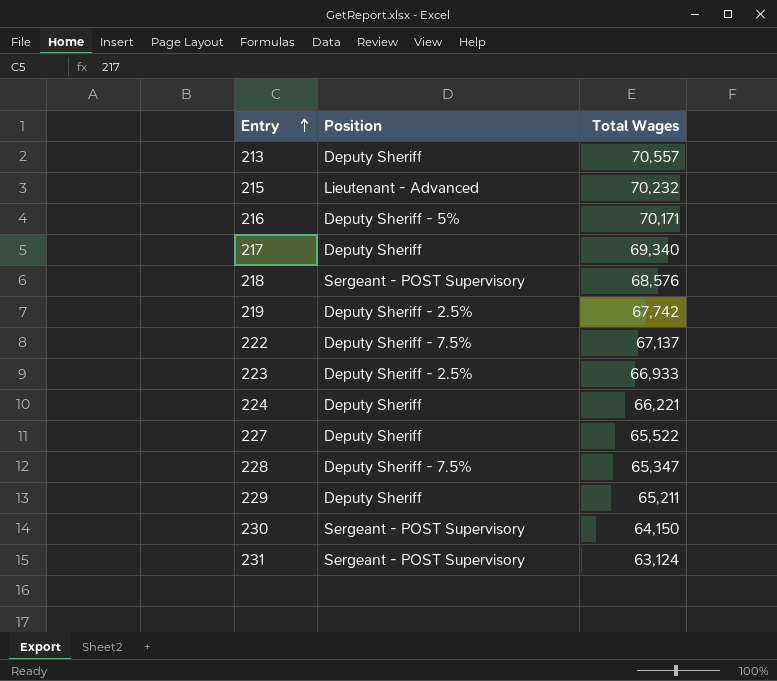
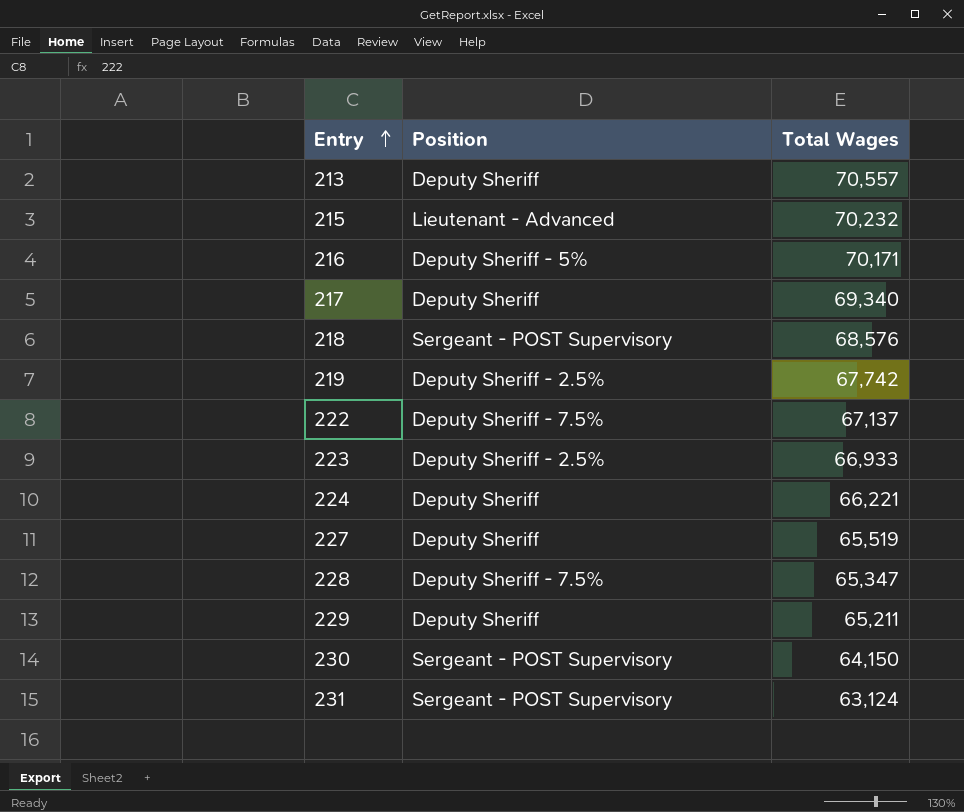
227 | Total Wages: 65,522 -> 65,519

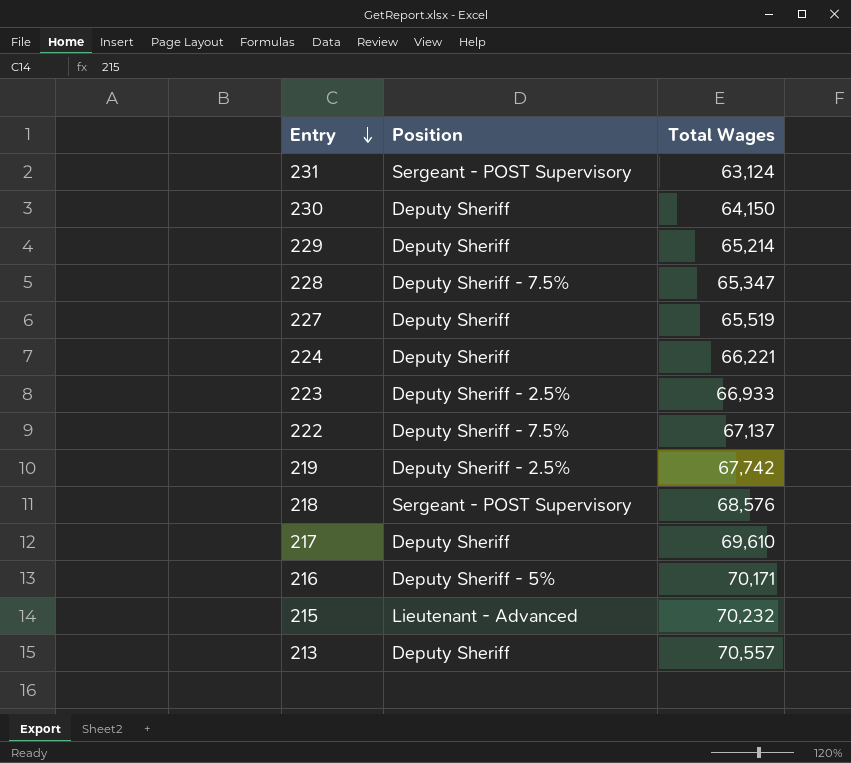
row order: Entry ascending -> Entry descending
230 | Position: Sergeant - POST Supervisory -> Deputy Sheriff
229 | Total Wages: 65,211 -> 65,214
217 | Total Wages: 69,340 -> 69,610

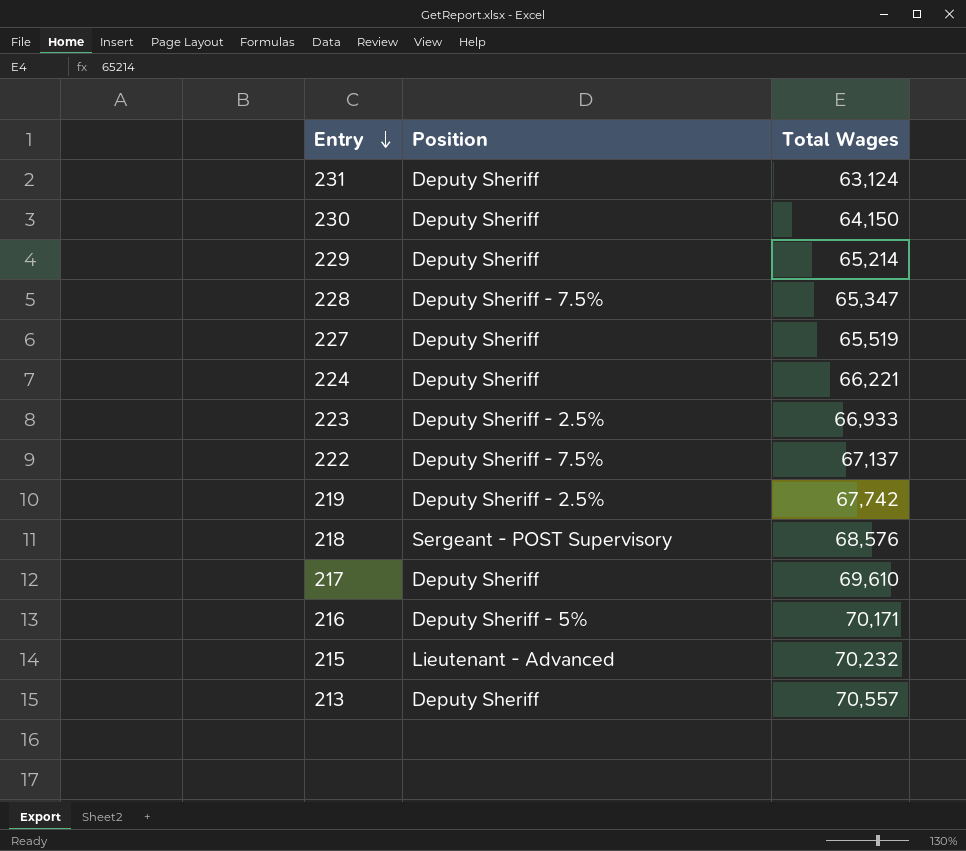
231 | Position: Sergeant - POST Supervisory -> Deputy Sheriff

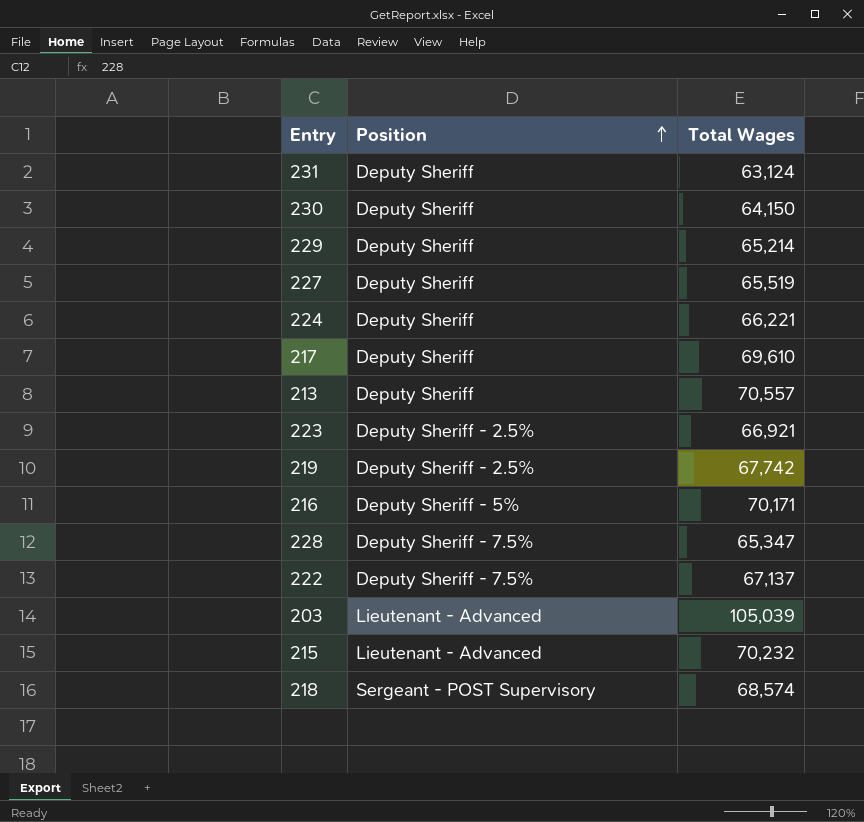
row order: Entry descending -> Position ascending
223 | Total Wages: 66,933 -> 66,921
row 203: none -> Lieutenant - Advanced | 105,039
218 | Total Wages: 68,576 -> 68,574

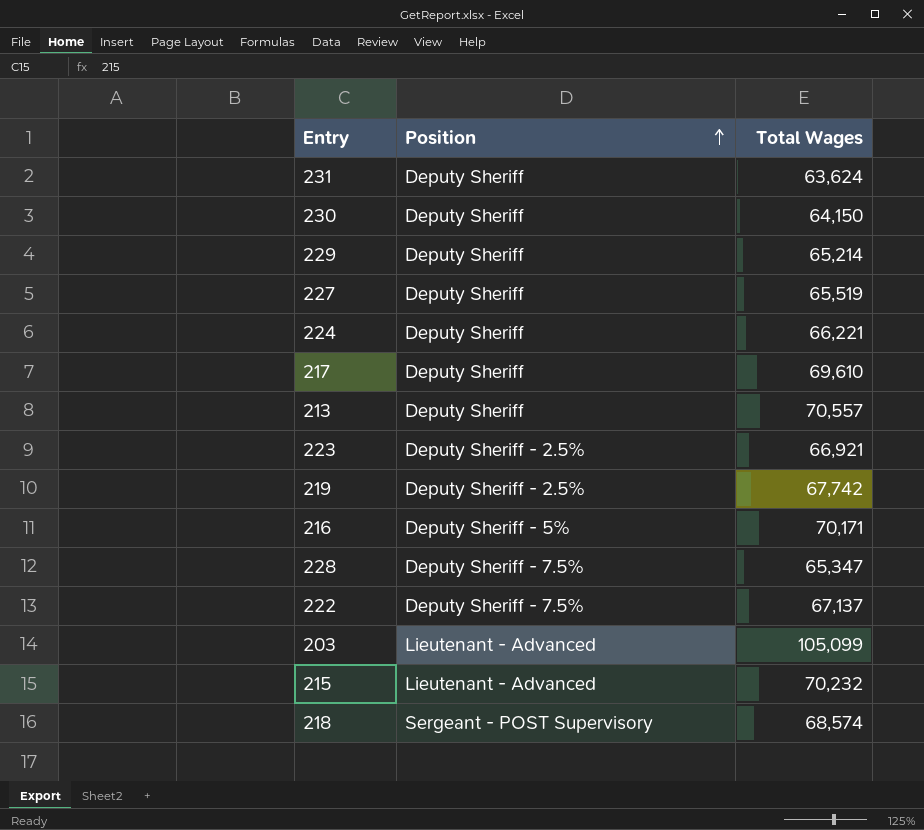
231 | Total Wages: 63,124 -> 63,624
203 | Total Wages: 105,039 -> 105,099

